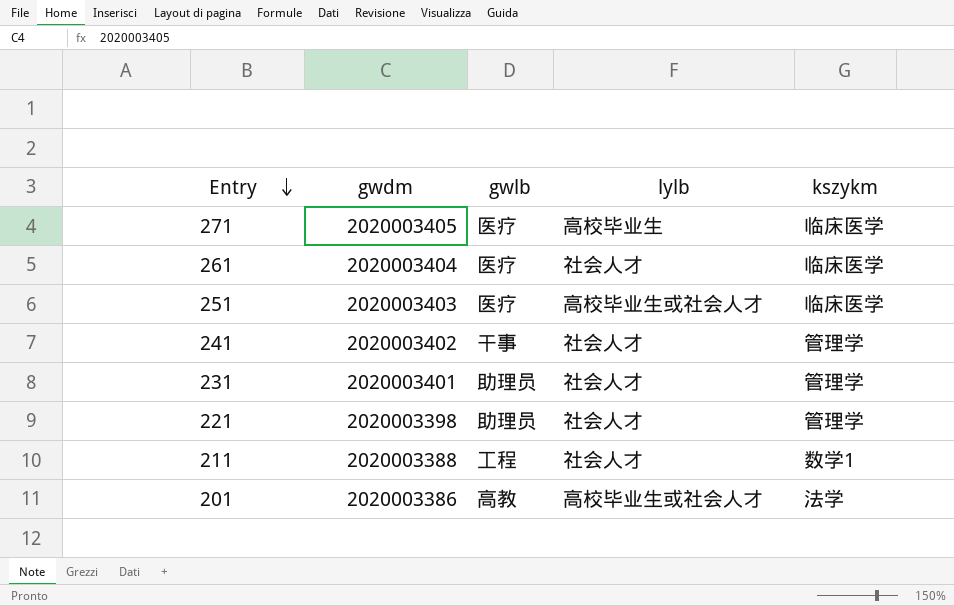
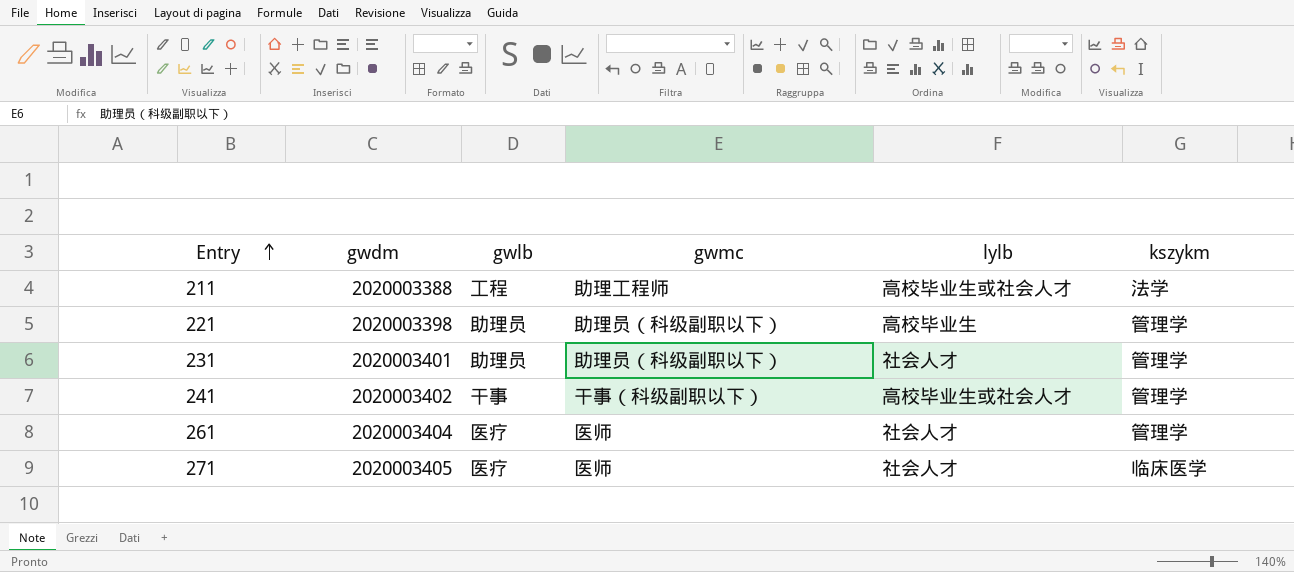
row order: Entry descending -> Entry ascending
column gwmc | position: none -> 4
row 251: 2020003403 | 医疗 | 高校毕业生或社会人才 | 临床医学 -> none
row 201: 2020003386 | 高教 | 高校毕业生或社会人才 | 法学 -> none
211 | lylb: 社会人才 -> 高校毕业生或社会人才
211 | kszykm: 数学1 -> 法学
221 | lylb: 社会人才 -> 高校毕业生
241 | lylb: 社会人才 -> 高校毕业生或社会人才
261 | kszykm: 临床医学 -> 管理学
271 | lylb: 高校毕业生 -> 社会人才

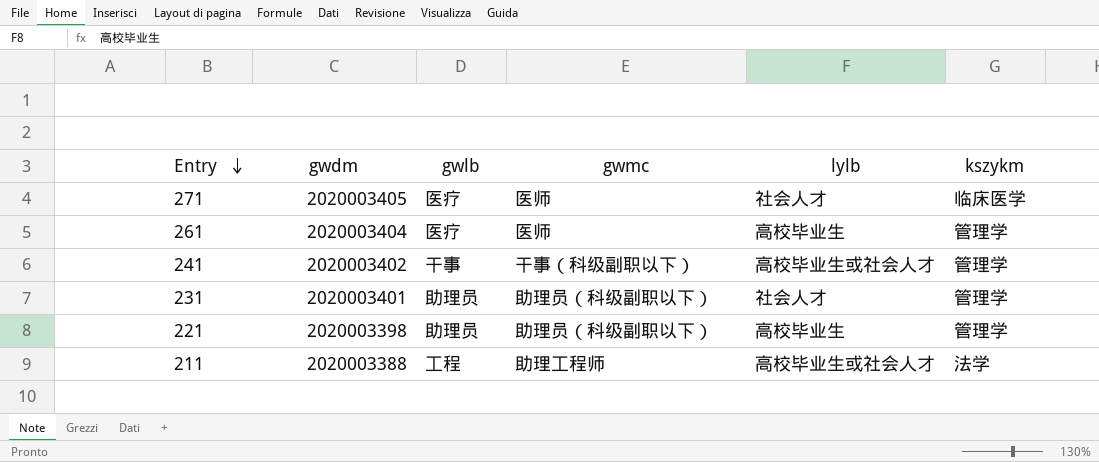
row order: Entry ascending -> Entry descending
261 | lylb: 社会人才 -> 高校毕业生

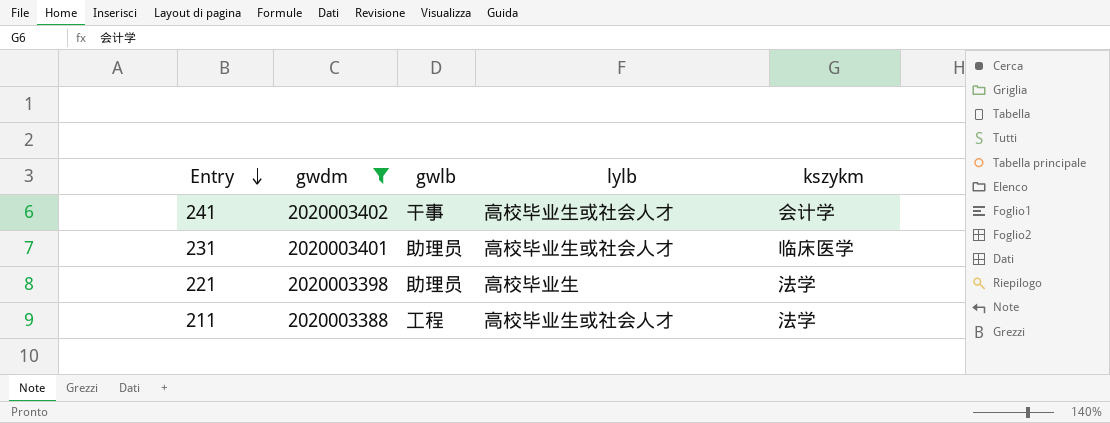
filter: none -> gwdm <= 2020003402
column gwmc | position: 4 -> none
241 | kszykm: 管理学 -> 会计学
231 | lylb: 社会人才 -> 高校毕业生或社会人才
231 | kszykm: 管理学 -> 临床医学
221 | kszykm: 管理学 -> 法学

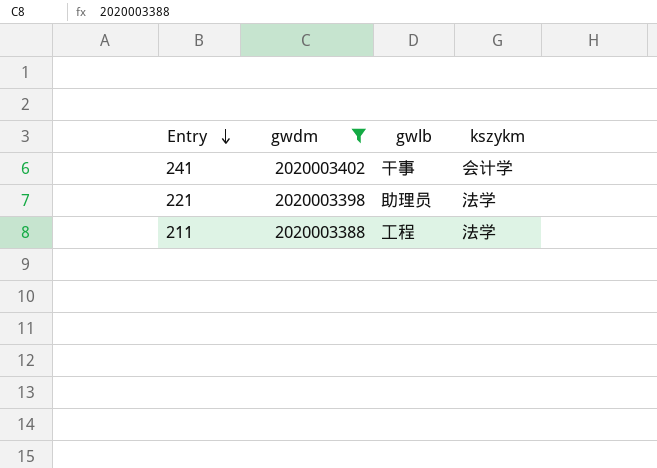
column lylb | position: 4 -> none
row 231: 2020003401 | 助理员 | 高校毕业生或社会人才 | 临床医学 -> none

